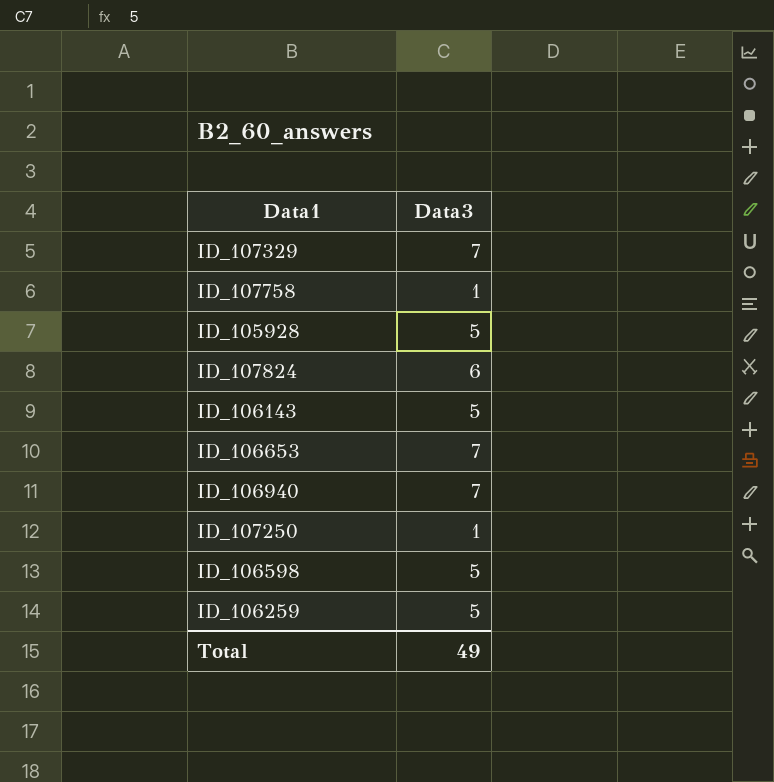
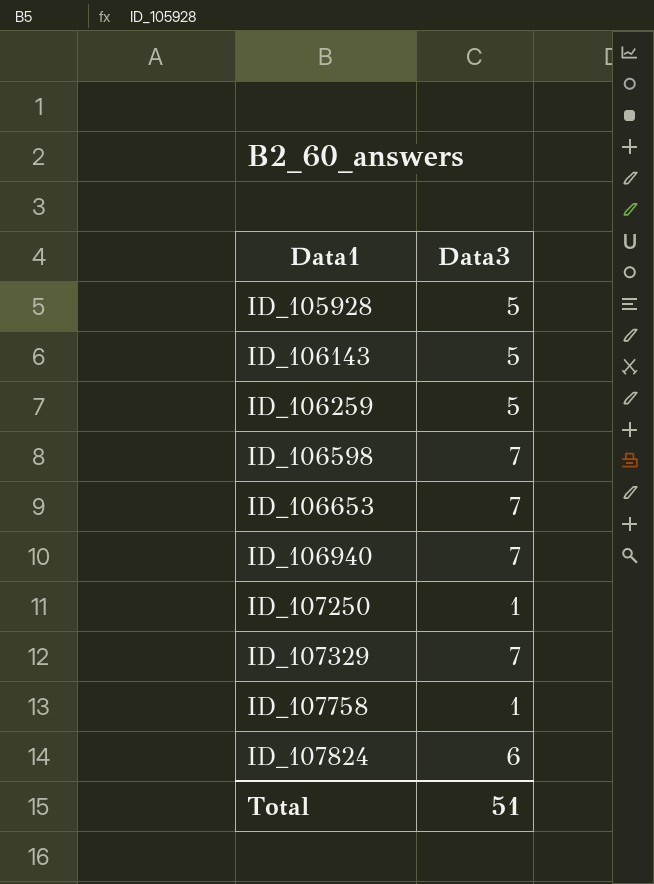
row order: none -> Data1 ascending
ID_106598 | Data3: 5 -> 7
Total | Data3: 49 -> 51

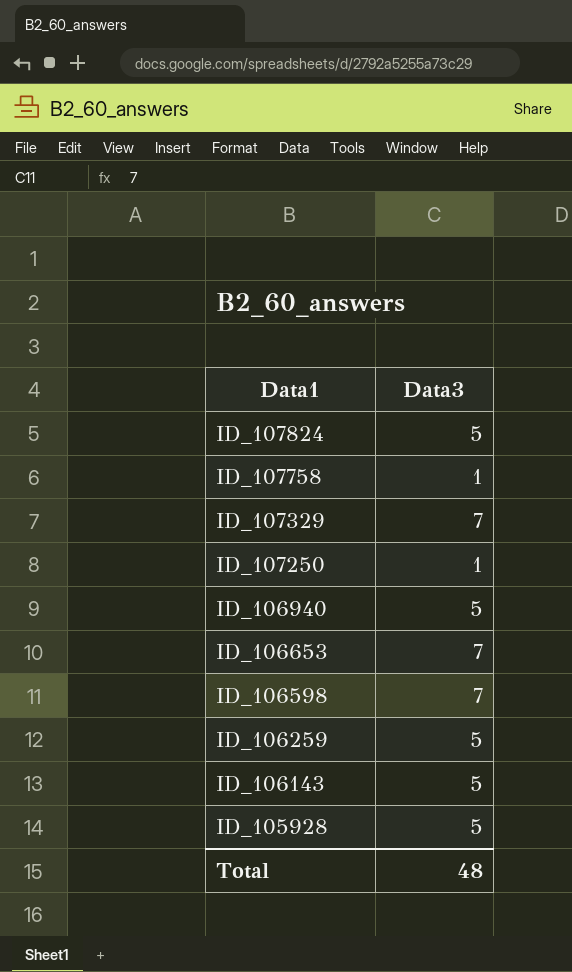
row order: Data1 ascending -> Data1 descending
ID_107824 | Data3: 6 -> 5
ID_106940 | Data3: 7 -> 5
Total | Data3: 51 -> 48

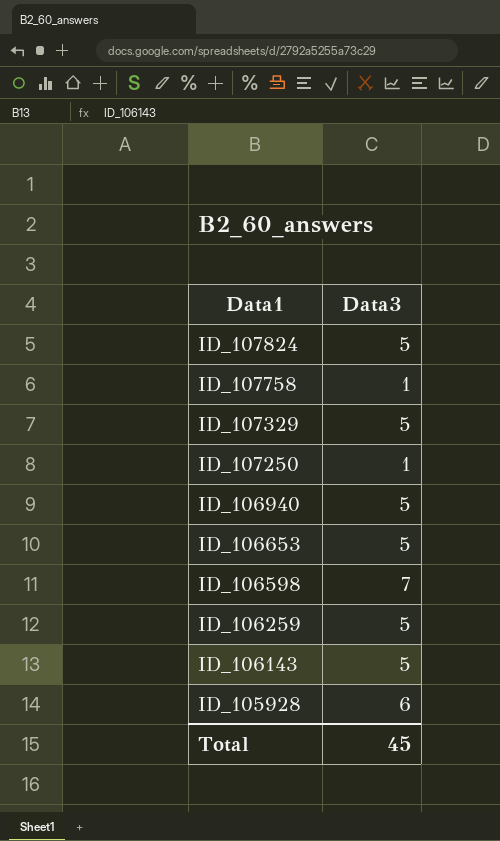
ID_107329 | Data3: 7 -> 5
ID_106653 | Data3: 7 -> 5
ID_105928 | Data3: 5 -> 6
Total | Data3: 48 -> 45

